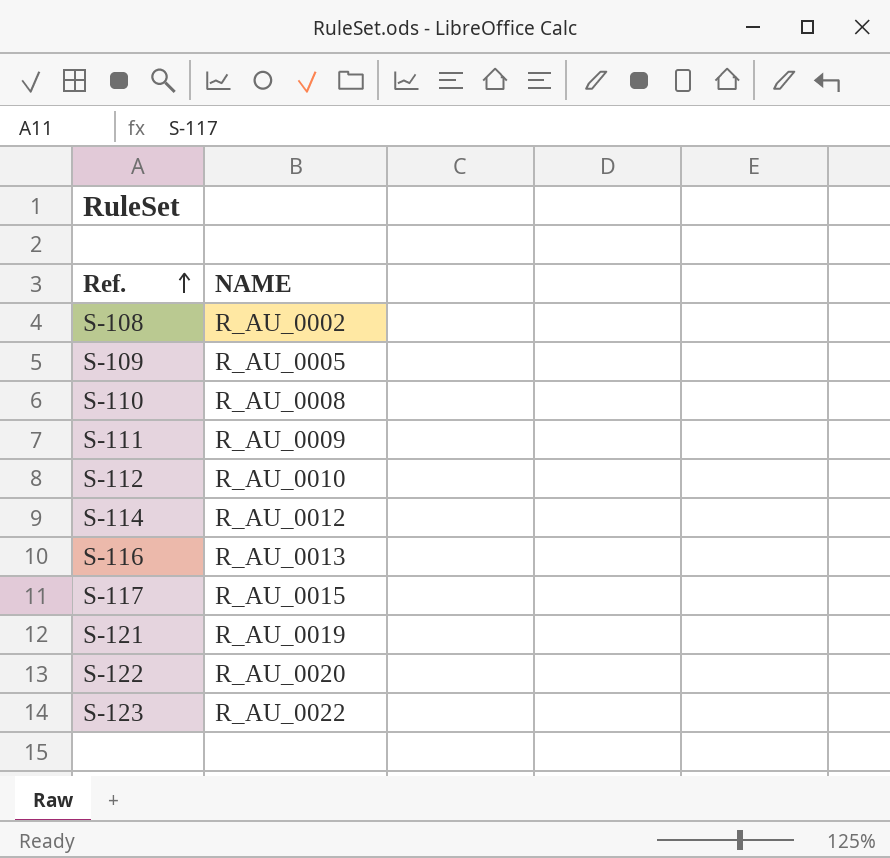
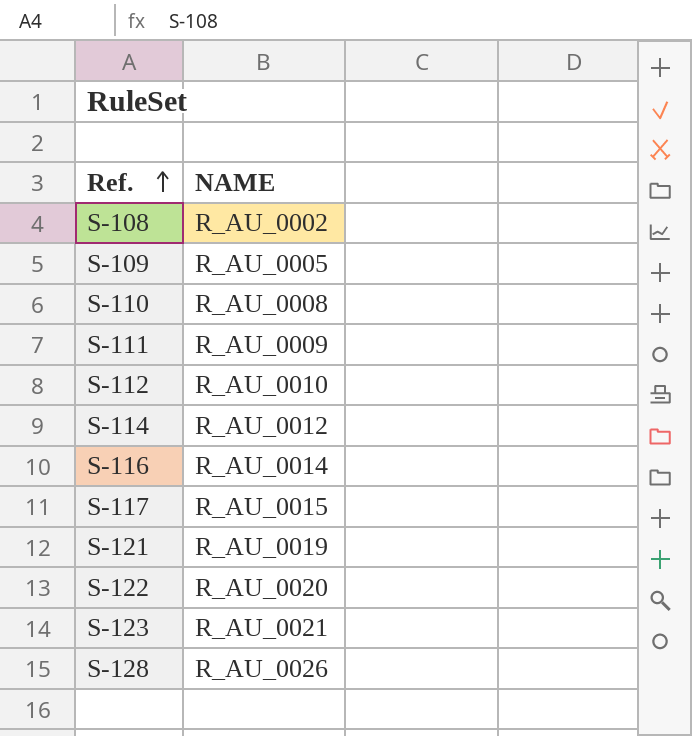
S-116 | NAME: R_AU_0013 -> R_AU_0014
S-123 | NAME: R_AU_0022 -> R_AU_0021
row S-128: none -> R_AU_0026

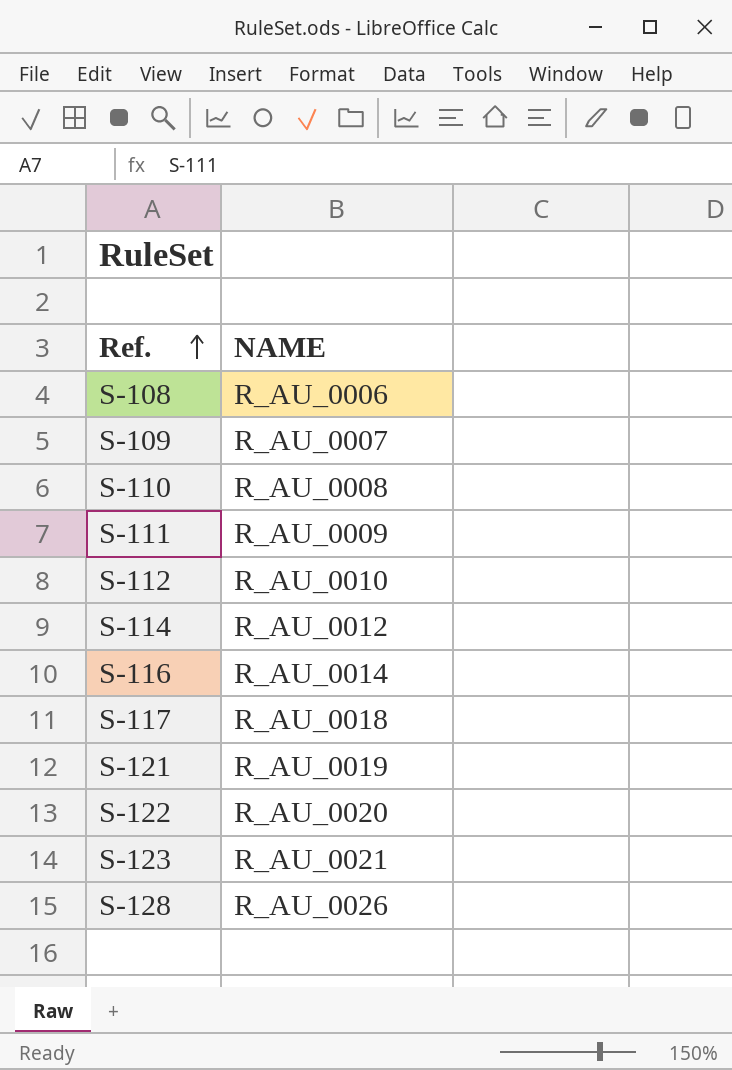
S-108 | NAME: R_AU_0002 -> R_AU_0006
S-109 | NAME: R_AU_0005 -> R_AU_0007
S-117 | NAME: R_AU_0015 -> R_AU_0018

